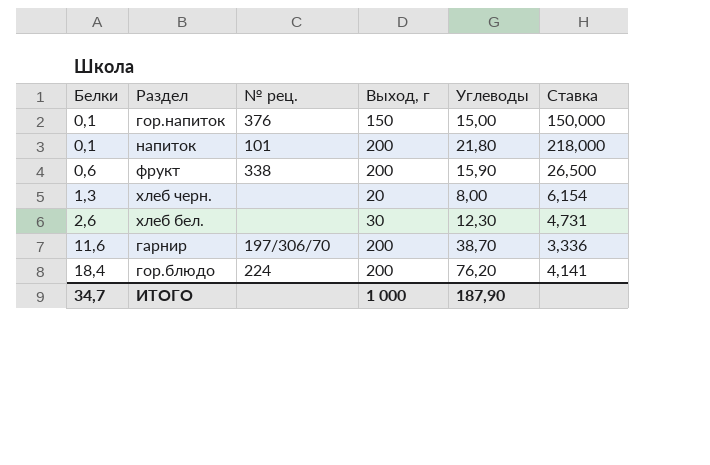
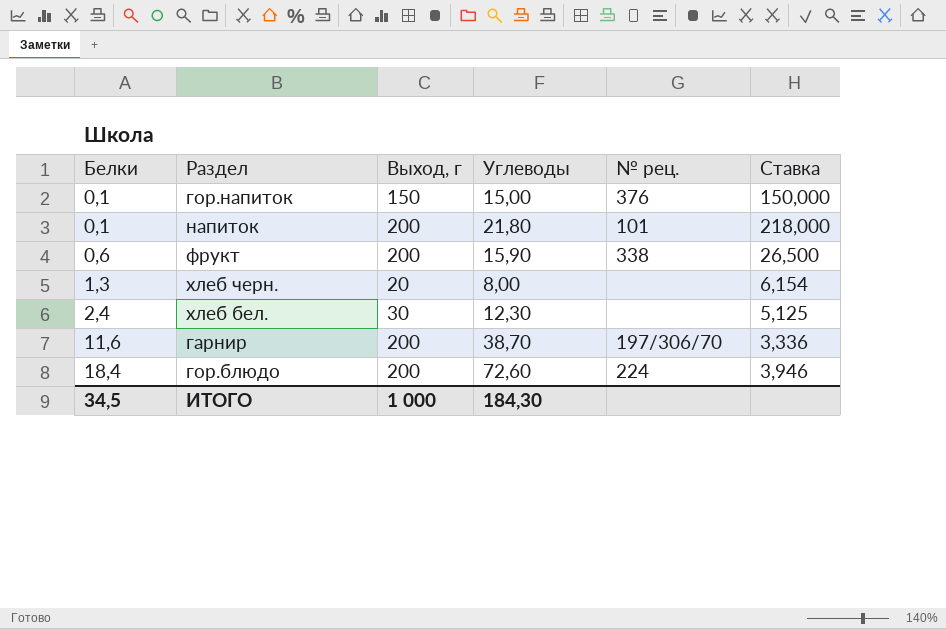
column № рец. | position: 3 -> 5
хлеб бел. | Белки: 2,6 -> 2,4
хлеб бел. | Ставка: 4,731 -> 5,125
гор.блюдо | Углеводы: 76,20 -> 72,60
гор.блюдо | Ставка: 4,141 -> 3,946
ИТОГО | Белки: 34,7 -> 34,5
ИТОГО | Углеводы: 187,90 -> 184,30

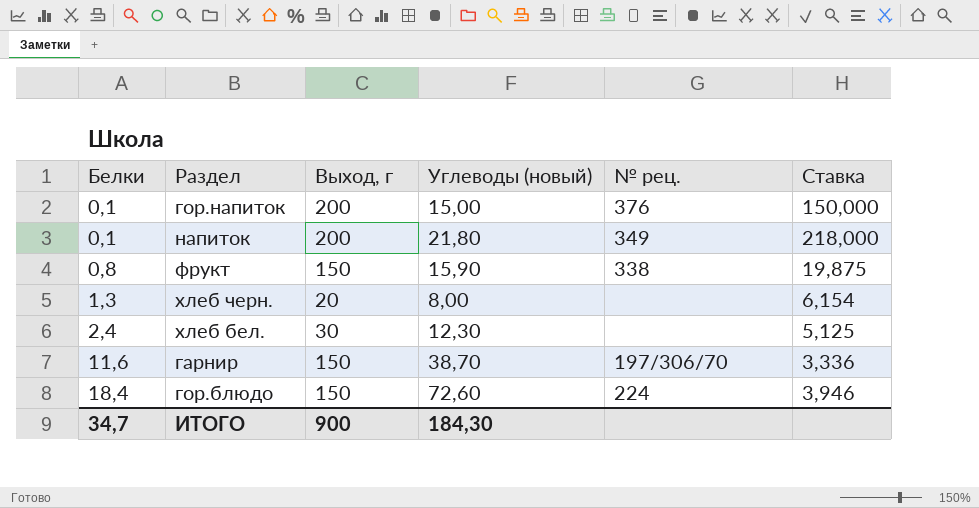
column name: Углеводы -> Углеводы (новый)
гор.напиток | Выход, г: 150 -> 200
напиток | № рец.: 101 -> 349
фрукт | Белки: 0,6 -> 0,8
фрукт | Выход, г: 200 -> 150
фрукт | Ставка: 26,500 -> 19,875
гарнир | Выход, г: 200 -> 150
гор.блюдо | Выход, г: 200 -> 150
ИТОГО | Белки: 34,5 -> 34,7
ИТОГО | Выход, г: 1 000 -> 900

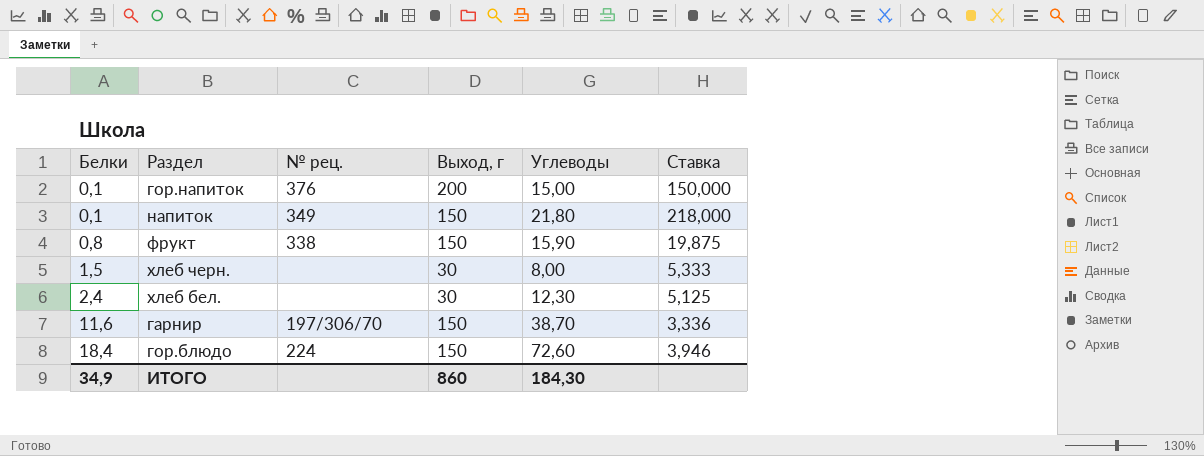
column № рец. | position: 5 -> 3
column name: Углеводы (новый) -> Углеводы
напиток | Выход, г: 200 -> 150
хлеб черн. | Белки: 1,3 -> 1,5
хлеб черн. | Выход, г: 20 -> 30
хлеб черн. | Ставка: 6,154 -> 5,333
ИТОГО | Белки: 34,7 -> 34,9
ИТОГО | Выход, г: 900 -> 860

